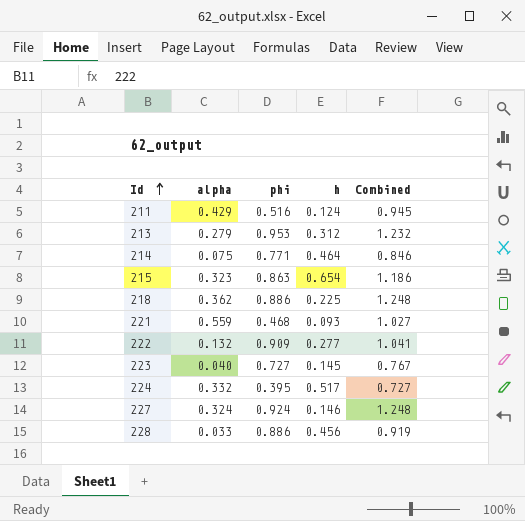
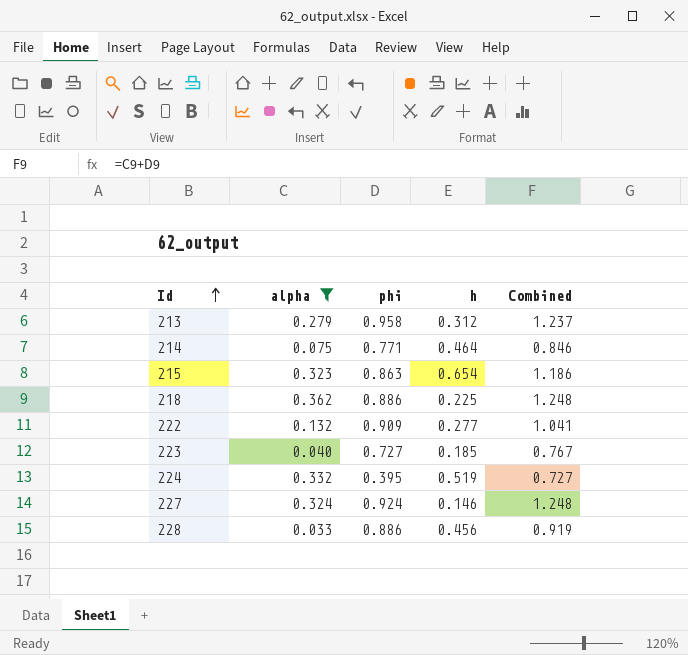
filter: none -> alpha <= 0.362
213 | phi: 0.953 -> 0.958
213 | Combined: 1.232 -> 1.237
223 | h: 0.145 -> 0.185
224 | h: 0.517 -> 0.519

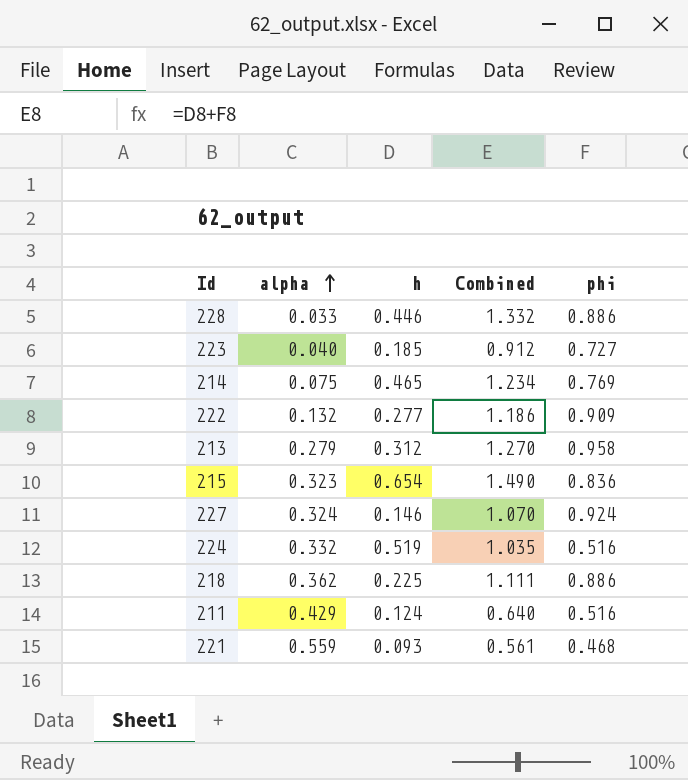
filter: alpha <= 0.362 -> none
row order: Id ascending -> alpha ascending
column Combined | formula: [alpha] + [phi] -> [h] + [phi]
column phi | position: 3 -> 5
228 | h: 0.456 -> 0.446
214 | h: 0.464 -> 0.465
214 | phi: 0.771 -> 0.769
215 | phi: 0.863 -> 0.836
224 | phi: 0.395 -> 0.516

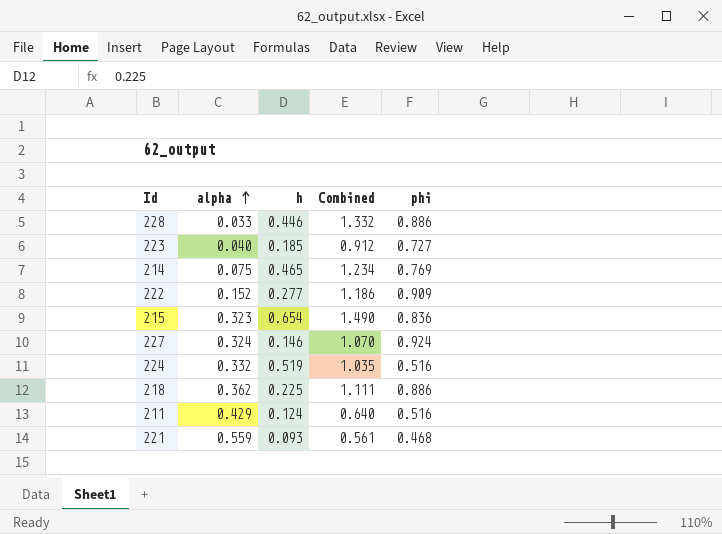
row 213: 0.279 | 0.312 | 1.270 | 0.958 -> none
222 | alpha: 0.132 -> 0.152

